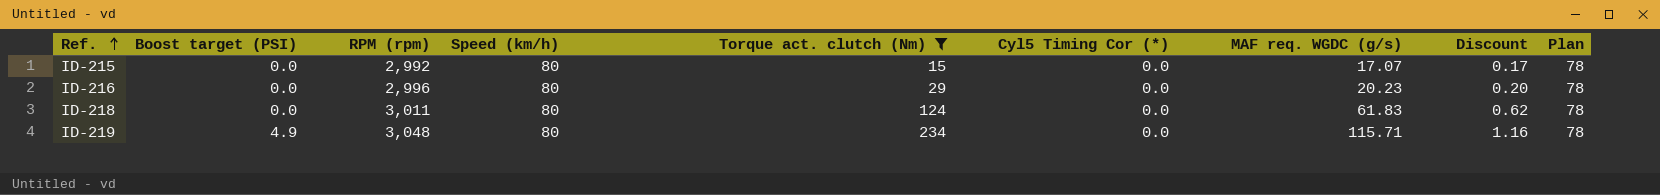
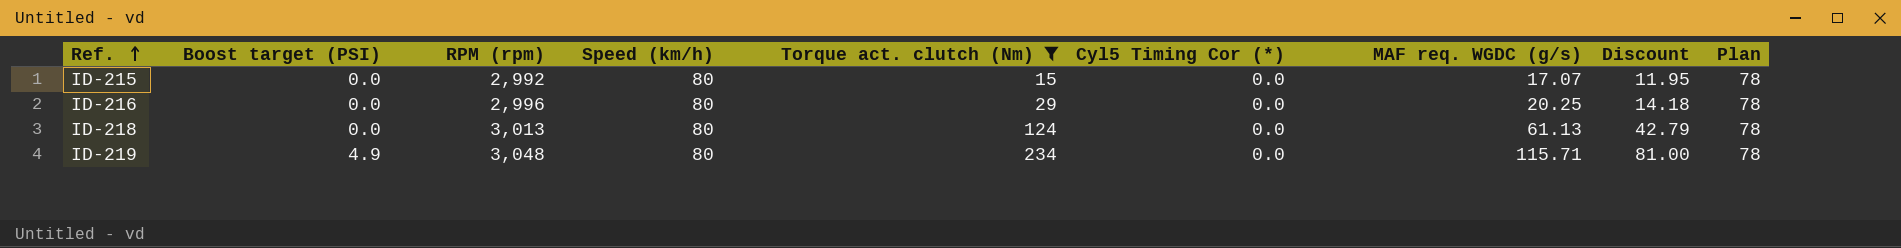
column Discount | formula: [MAF req. WGDC (g/s)] * 0.01 -> [MAF req. WGDC (g/s)] * 0.7
ID-216 | MAF req. WGDC (g/s): 20.23 -> 20.25
ID-218 | RPM (rpm): 3,011 -> 3,013
ID-218 | MAF req. WGDC (g/s): 61.83 -> 61.13

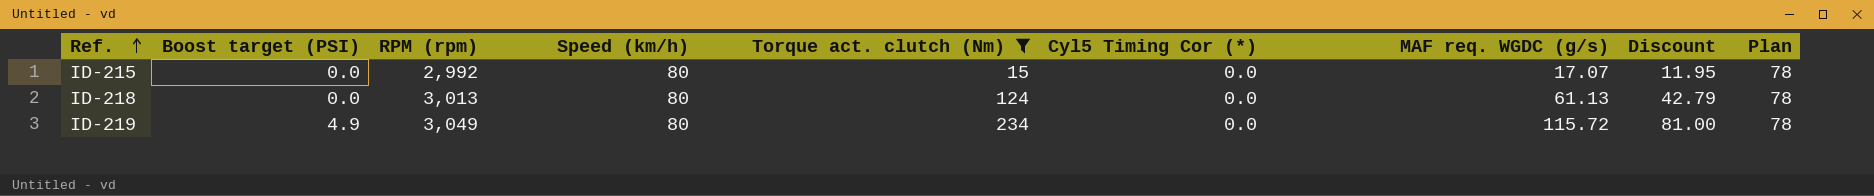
row ID-216: 0.0 | 2,996 | 80 | 29 | 0.0 | 20.25 | 14.18 | 78 -> none
ID-219 | RPM (rpm): 3,048 -> 3,049
ID-219 | MAF req. WGDC (g/s): 115.71 -> 115.72

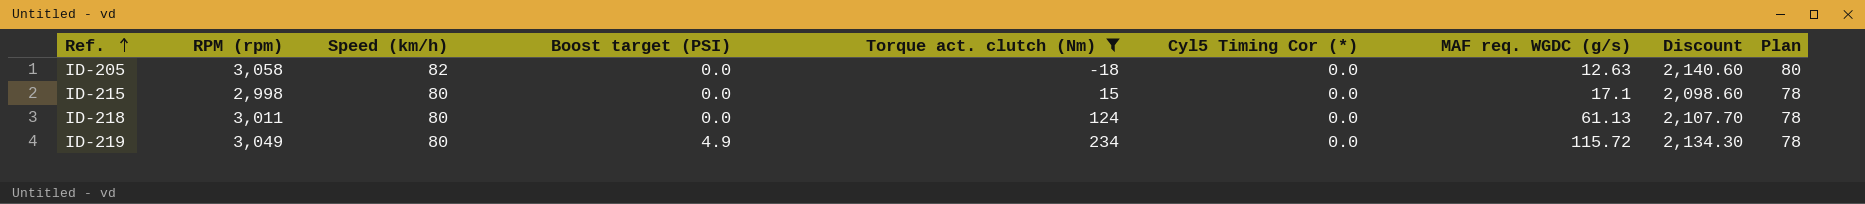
column Boost target (PSI) | position: 2 -> 4
column Discount | formula: [MAF req. WGDC (g/s)] * 0.7 -> [RPM (rpm)] * 0.7
row ID-205: none -> 3,058 | 82 | 0.0 | -18 | 0.0 | 12.63 | 2,140.60 | 80
ID-215 | RPM (rpm): 2,992 -> 2,998
ID-215 | MAF req. WGDC (g/s): 17.07 -> 17.1
ID-218 | RPM (rpm): 3,013 -> 3,011

